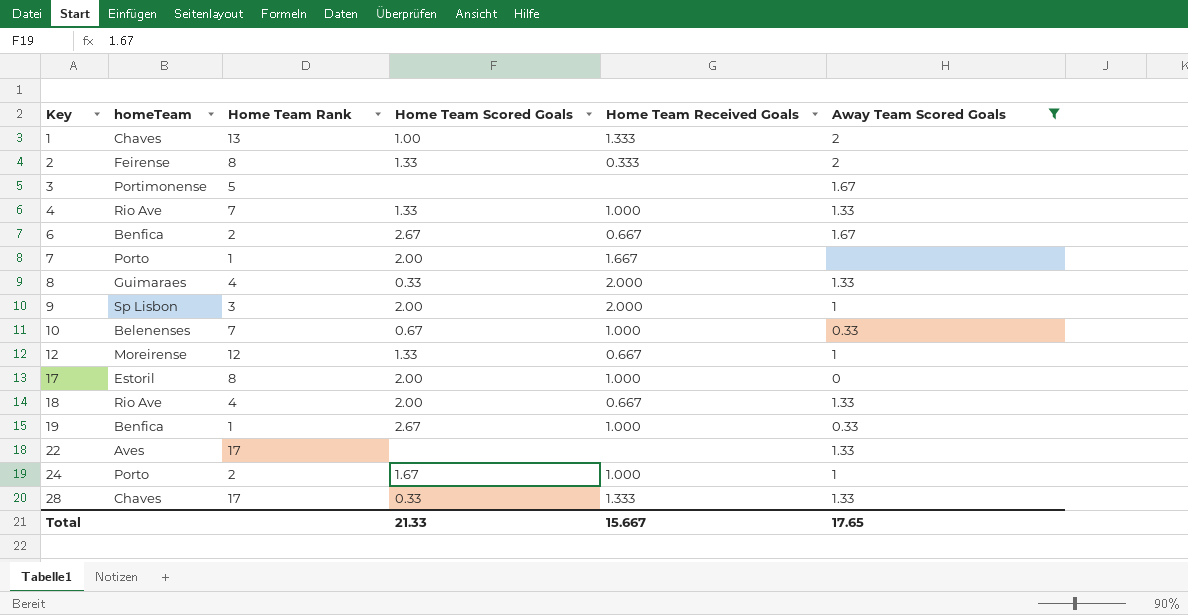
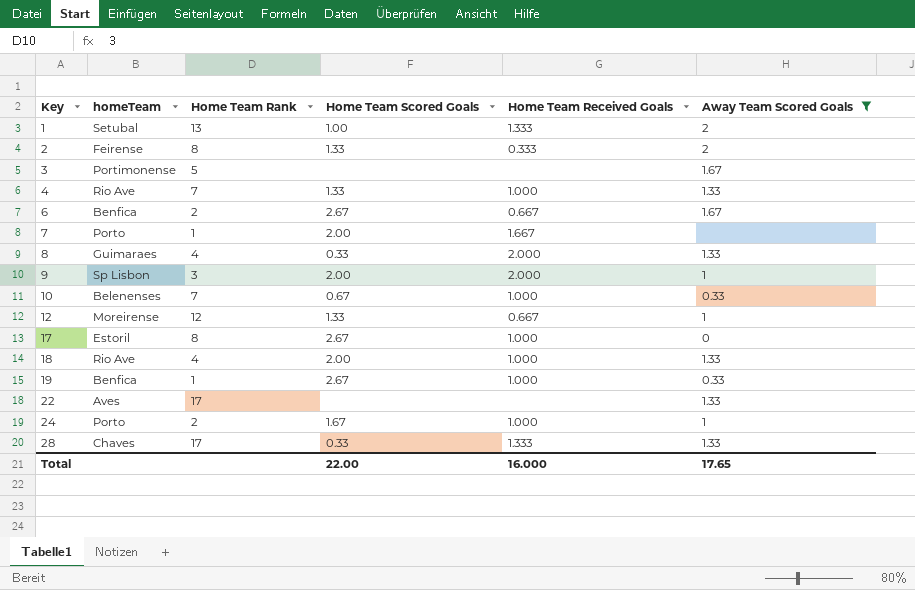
1 | homeTeam: Chaves -> Setubal
17 | Home Team Scored Goals: 2.00 -> 2.67
18 | Home Team Received Goals: 0.667 -> 1.000
Total | Home Team Scored Goals: 21.33 -> 22.00
Total | Home Team Received Goals: 15.667 -> 16.000

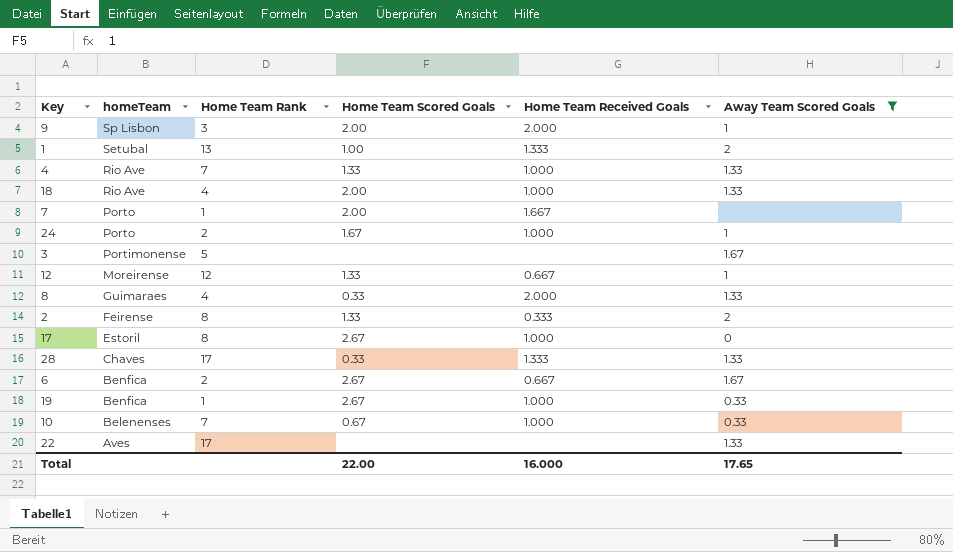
row order: Key ascending -> homeTeam descending

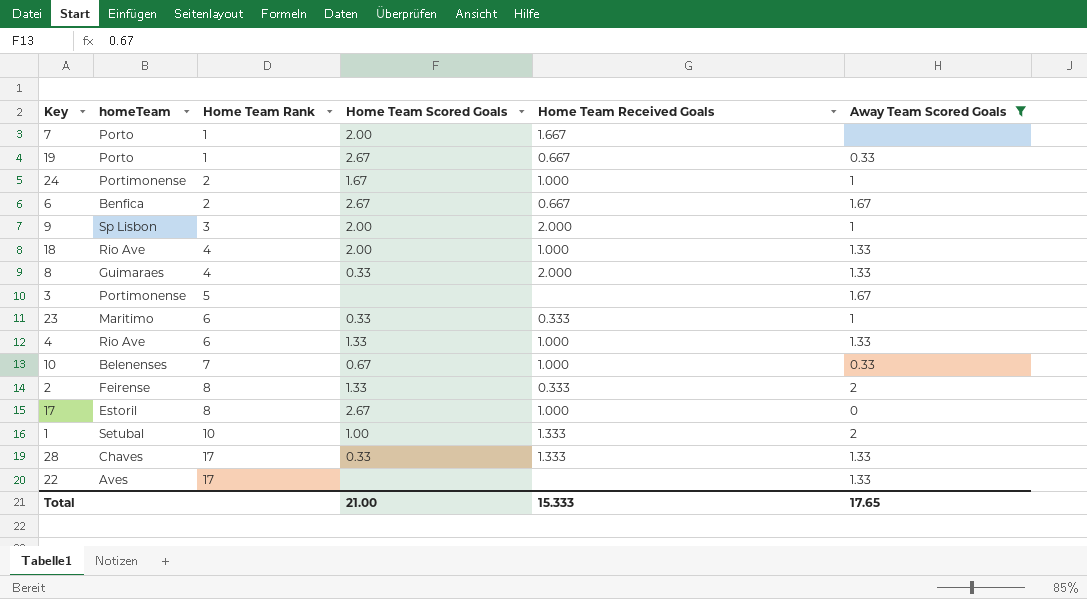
row order: homeTeam descending -> Home Team Rank ascending
row 12: Moreirense | 12 | 1.33 | 0.667 | 1 -> none
19 | homeTeam: Benfica -> Porto
19 | Home Team Received Goals: 1.000 -> 0.667
24 | homeTeam: Porto -> Portimonense
row 23: none -> Maritimo | 6 | 0.33 | 0.333 | 1
4 | Home Team Rank: 7 -> 6
1 | Home Team Rank: 13 -> 10
Total | Home Team Scored Goals: 22.00 -> 21.00
Total | Home Team Received Goals: 16.000 -> 15.333

